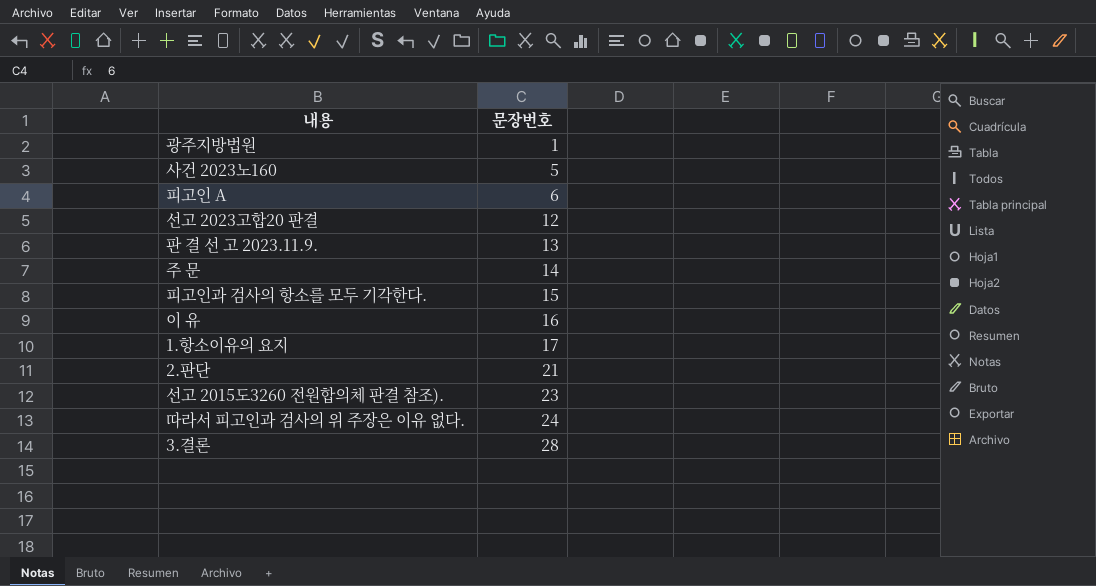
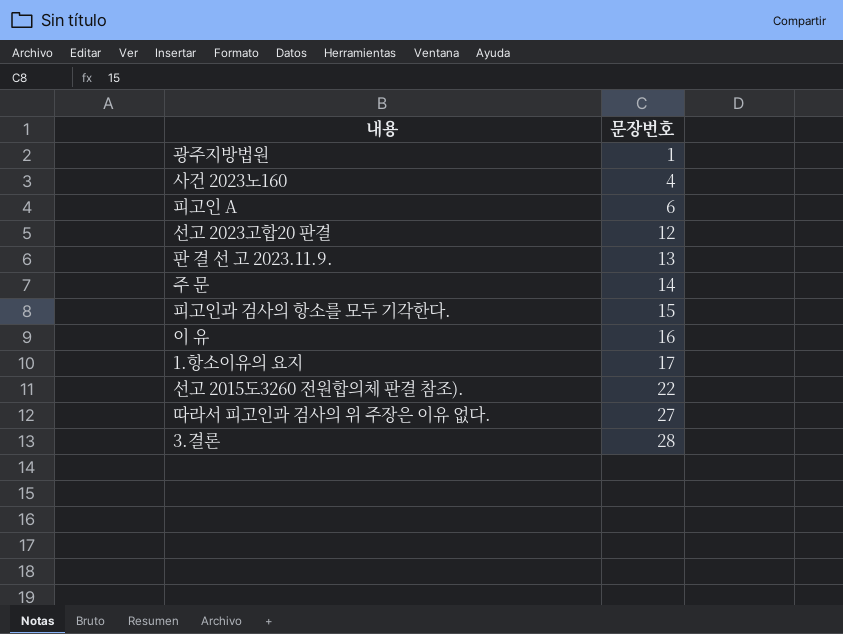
row 2.판단: 21 -> none
사건 2023노160 | 문장번호: 5 -> 4
선고 2015도3260 전원합의체 판결 참조). | 문장번호: 23 -> 22
따라서 피고인과 검사의 위 주장은 이유 없다. | 문장번호: 24 -> 27

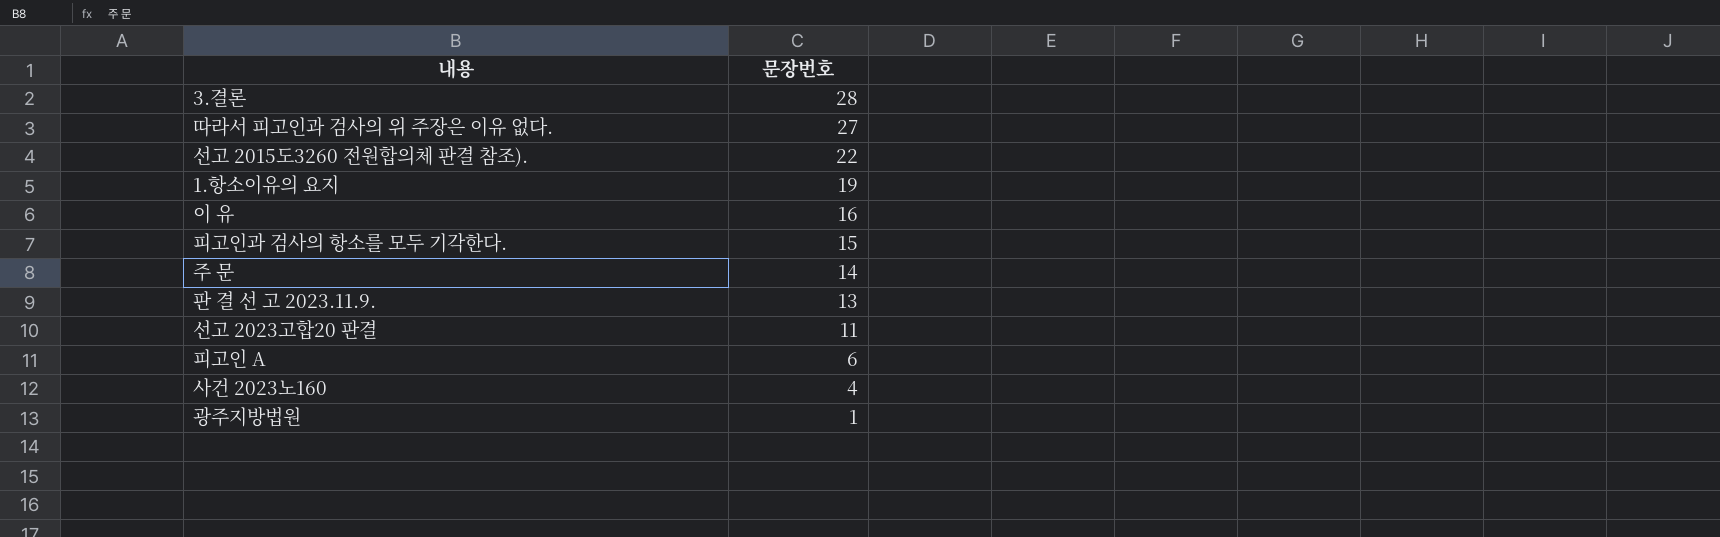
row order: 문장번호 ascending -> 문장번호 descending
1.항소이유의 요지 | 문장번호: 17 -> 19
선고 2023고합20 판결 | 문장번호: 12 -> 11

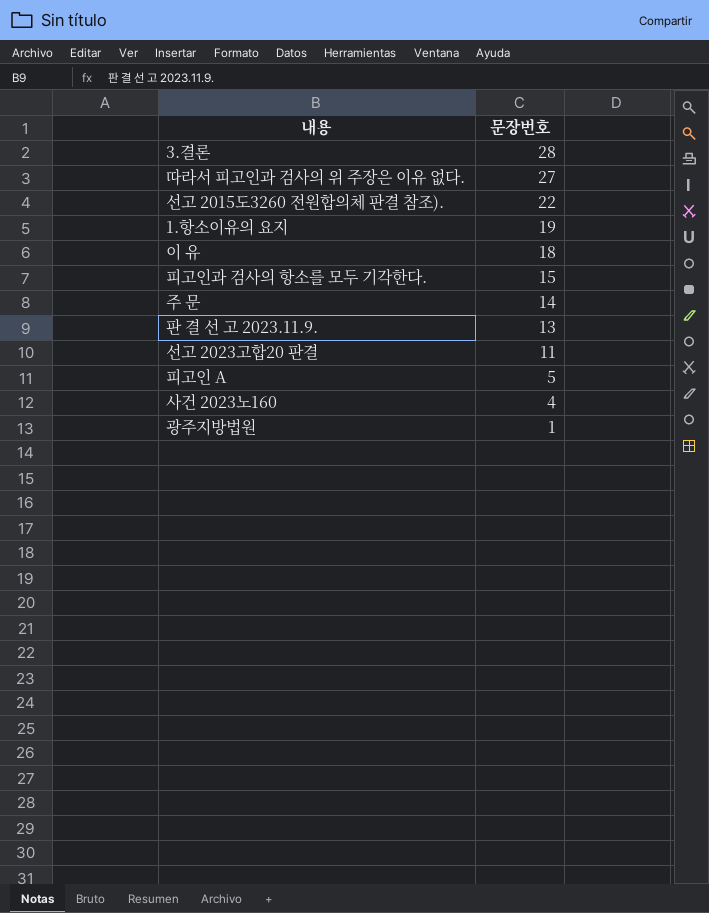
이 유 | 문장번호: 16 -> 18
피고인 A | 문장번호: 6 -> 5

